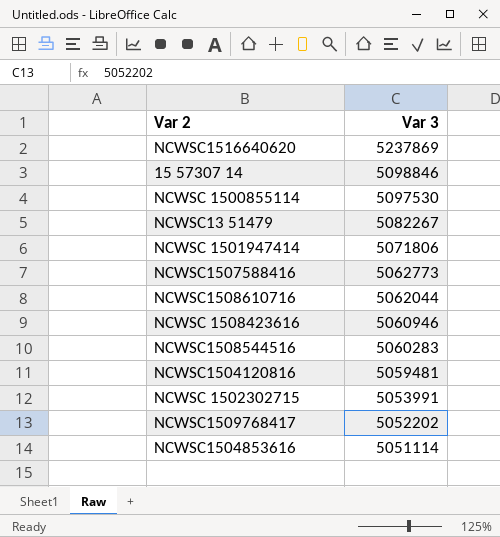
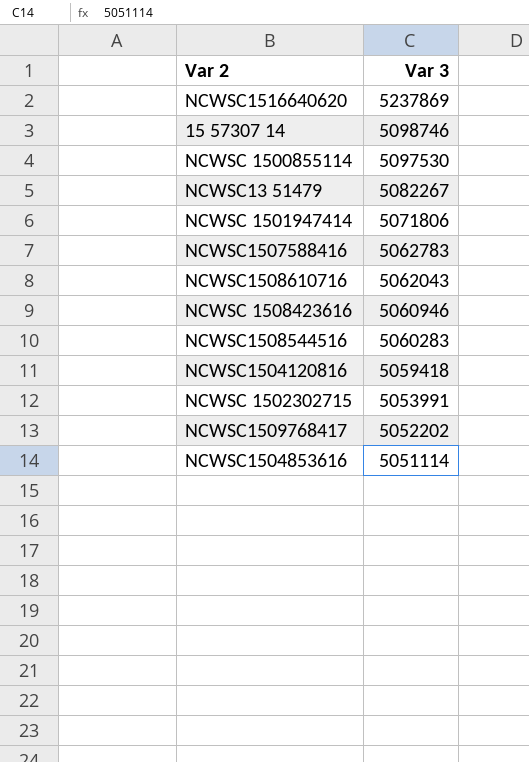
15 57307 14 | Var 3: 5098846 -> 5098746
NCWSC1507588416 | Var 3: 5062773 -> 5062783
NCWSC1508610716 | Var 3: 5062044 -> 5062043
NCWSC1504120816 | Var 3: 5059481 -> 5059418

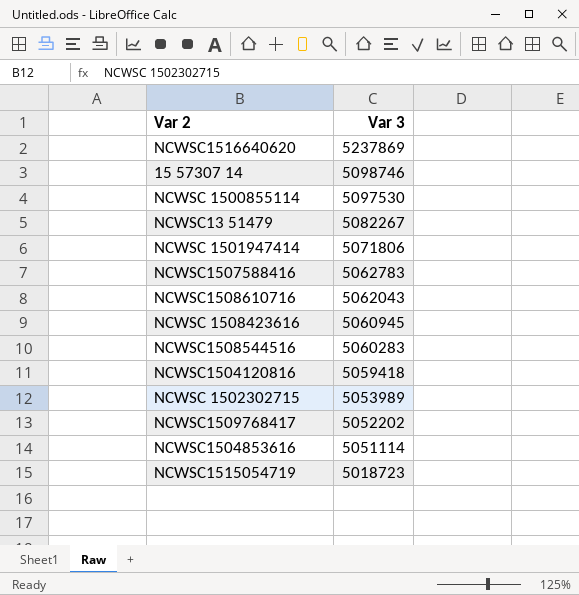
NCWSC 1508423616 | Var 3: 5060946 -> 5060945
NCWSC 1502302715 | Var 3: 5053991 -> 5053989
row NCWSC1515054719: none -> 5018723

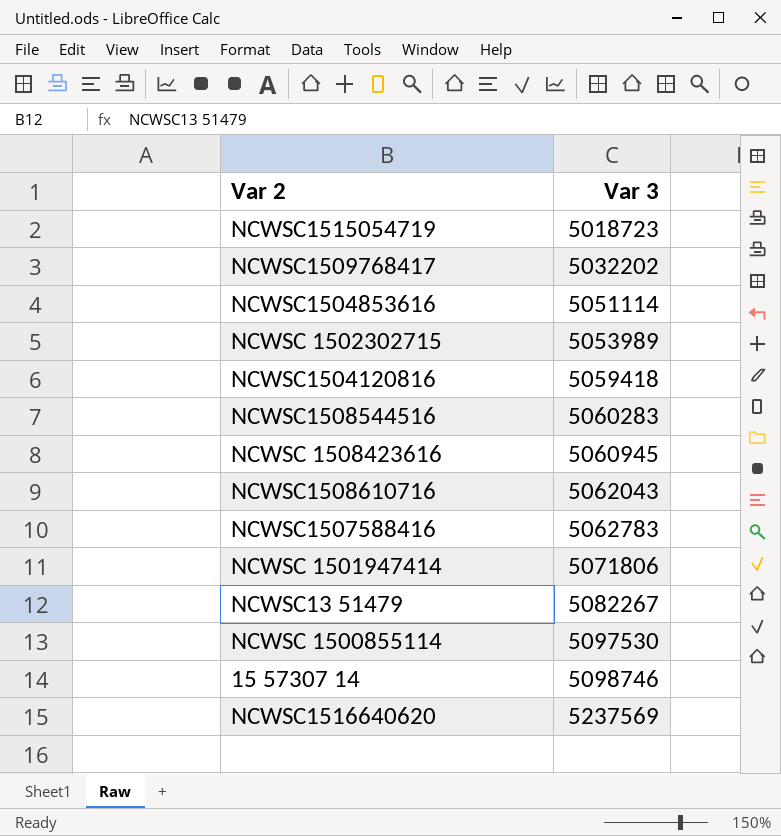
row order: Var 3 descending -> Var 3 ascending
NCWSC1509768417 | Var 3: 5052202 -> 5032202
NCWSC1516640620 | Var 3: 5237869 -> 5237569

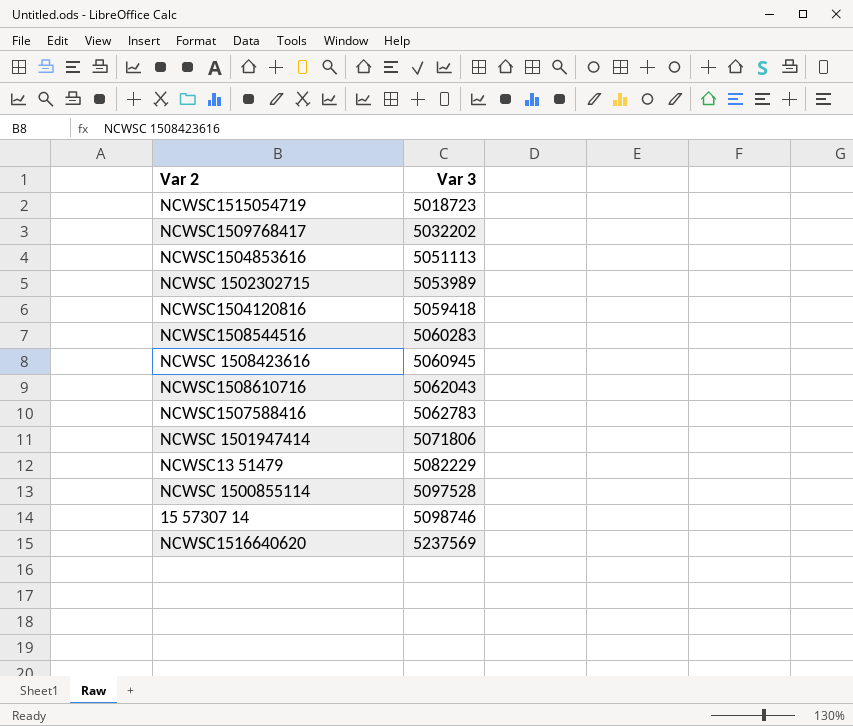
NCWSC1504853616 | Var 3: 5051114 -> 5051113
NCWSC13 51479 | Var 3: 5082267 -> 5082229
NCWSC 1500855114 | Var 3: 5097530 -> 5097528

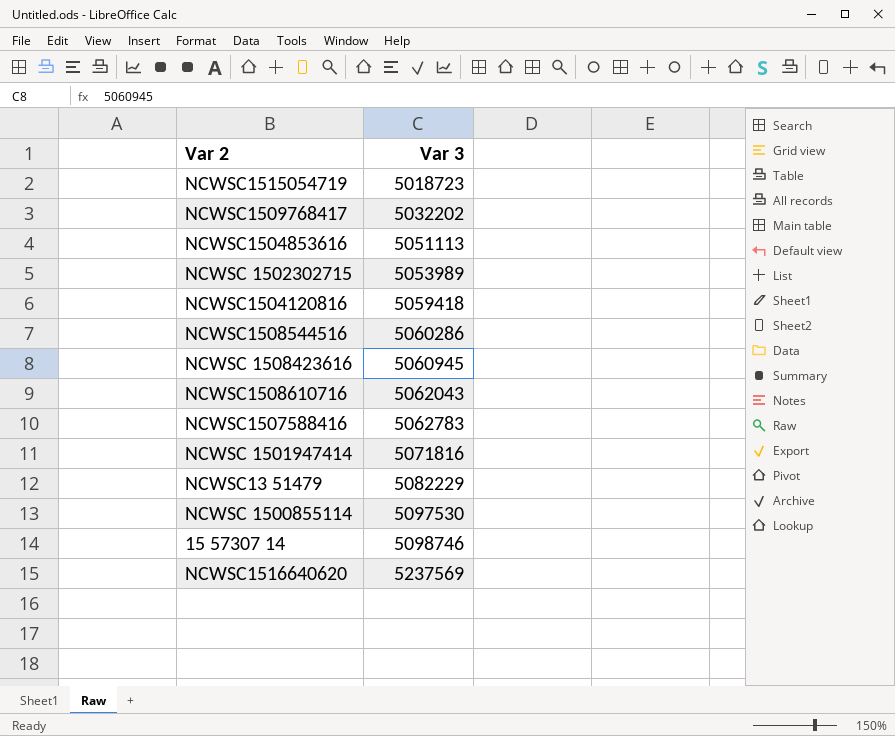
NCWSC1508544516 | Var 3: 5060283 -> 5060286
NCWSC 1501947414 | Var 3: 5071806 -> 5071816
NCWSC 1500855114 | Var 3: 5097528 -> 5097530

